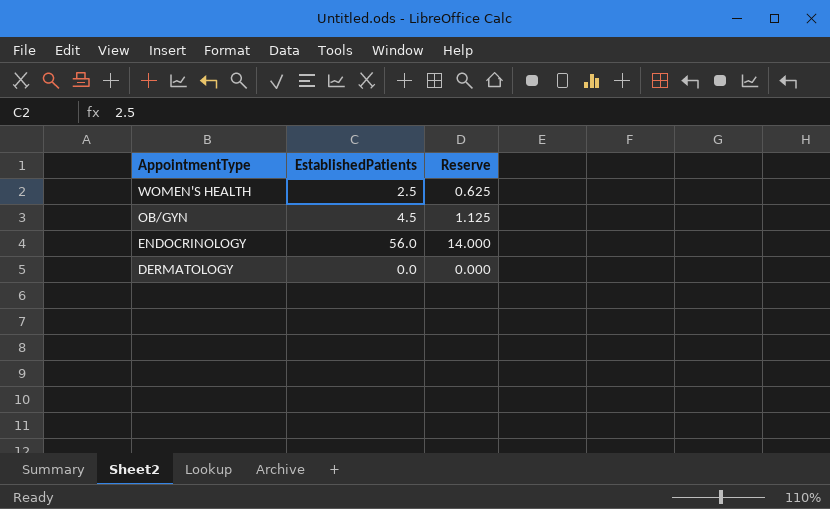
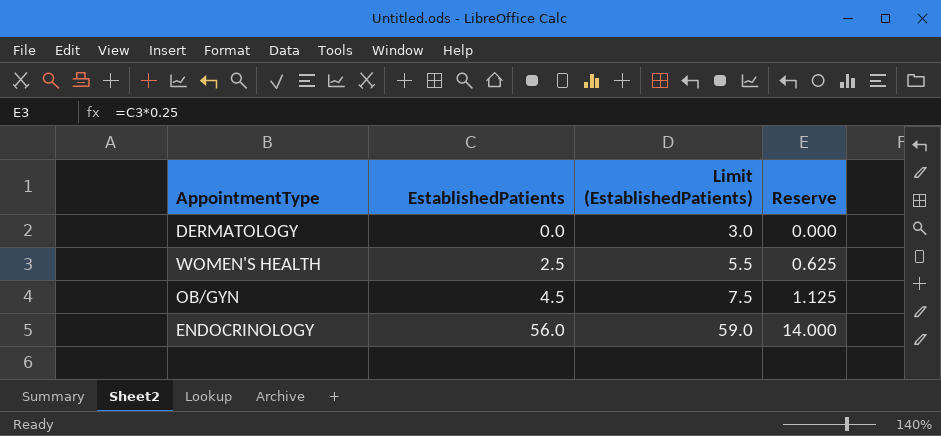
row order: AppointmentType descending -> EstablishedPatients ascending
column Limit (EstablishedPatients) | formula: none -> [EstablishedPatients] + 3

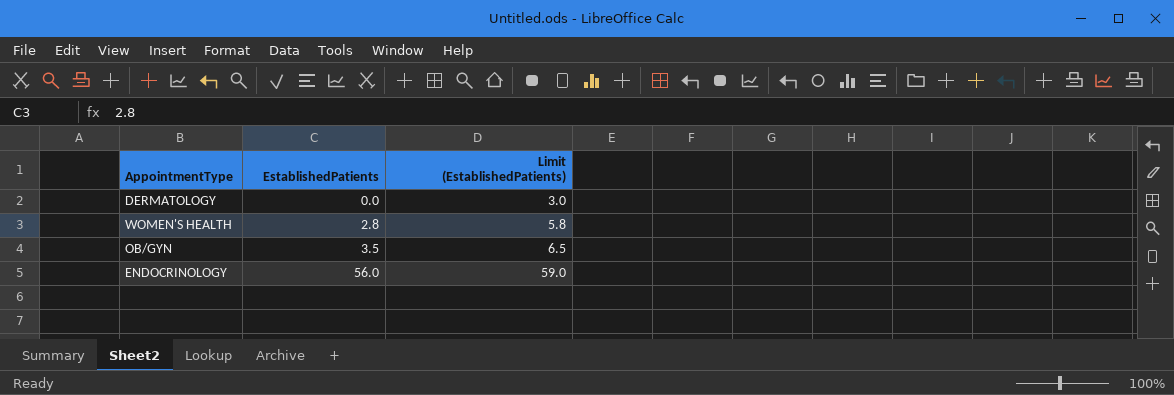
column Reserve | formula: [EstablishedPatients] * 0.25 -> none
WOMEN'S HEALTH | EstablishedPatients: 2.5 -> 2.8
WOMEN'S HEALTH | Limit (EstablishedPatients): 5.5 -> 5.8
OB/GYN | EstablishedPatients: 4.5 -> 3.5
OB/GYN | Limit (EstablishedPatients): 7.5 -> 6.5

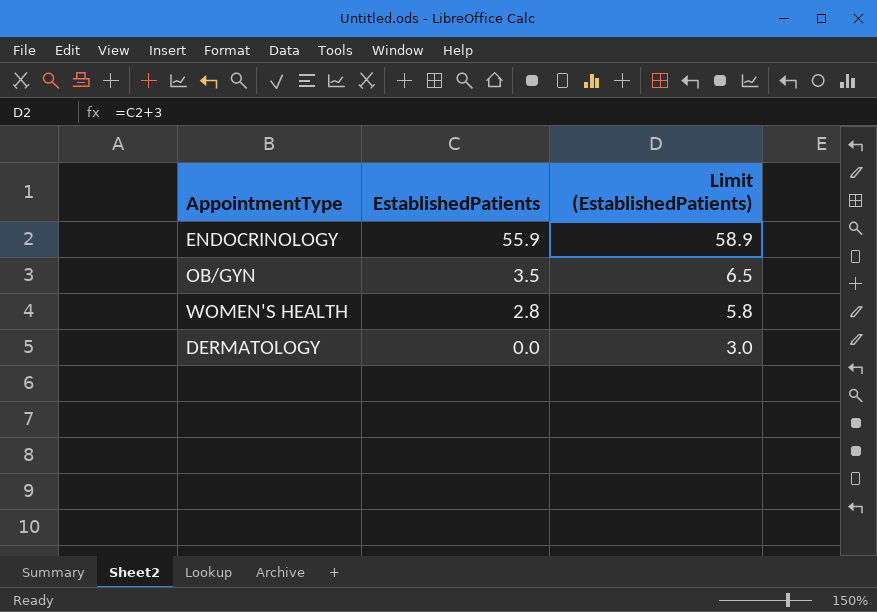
row order: EstablishedPatients ascending -> EstablishedPatients descending
ENDOCRINOLOGY | EstablishedPatients: 56.0 -> 55.9
ENDOCRINOLOGY | Limit (EstablishedPatients): 59.0 -> 58.9

